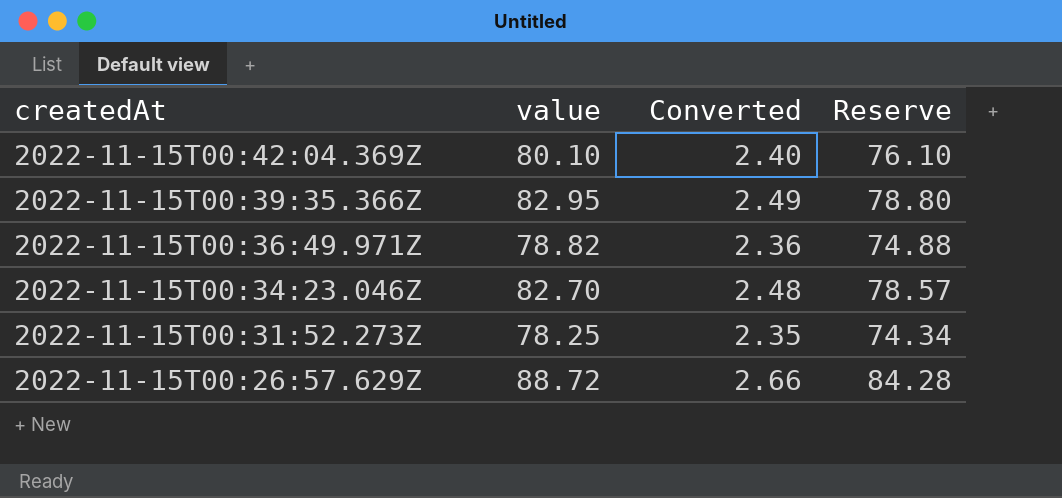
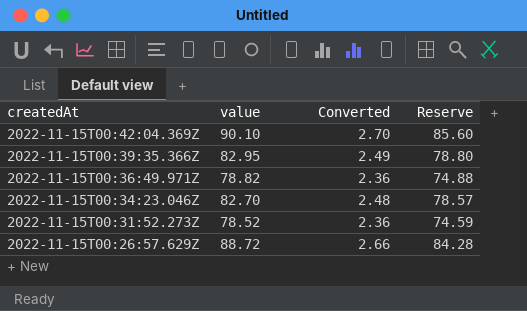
2022-11-15T00:42:04.369Z | value: 80.10 -> 90.10
2022-11-15T00:42:04.369Z | Converted: 2.40 -> 2.70
2022-11-15T00:42:04.369Z | Reserve: 76.10 -> 85.60
2022-11-15T00:31:52.273Z | value: 78.25 -> 78.52
2022-11-15T00:31:52.273Z | Converted: 2.35 -> 2.36
2022-11-15T00:31:52.273Z | Reserve: 74.34 -> 74.59

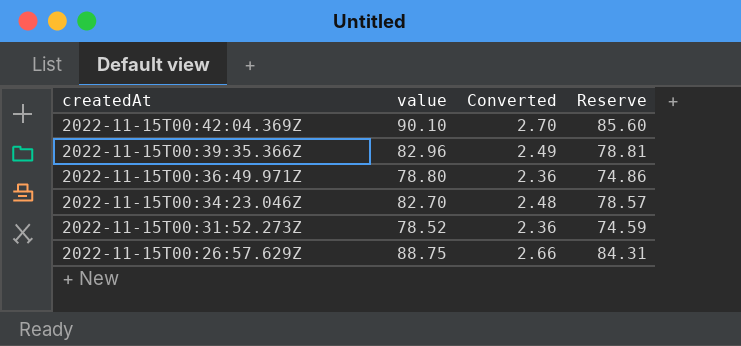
2022-11-15T00:39:35.366Z | value: 82.95 -> 82.96
2022-11-15T00:39:35.366Z | Reserve: 78.80 -> 78.81
2022-11-15T00:36:49.971Z | value: 78.82 -> 78.80
2022-11-15T00:36:49.971Z | Reserve: 74.88 -> 74.86
2022-11-15T00:26:57.629Z | value: 88.72 -> 88.75
2022-11-15T00:26:57.629Z | Reserve: 84.28 -> 84.31

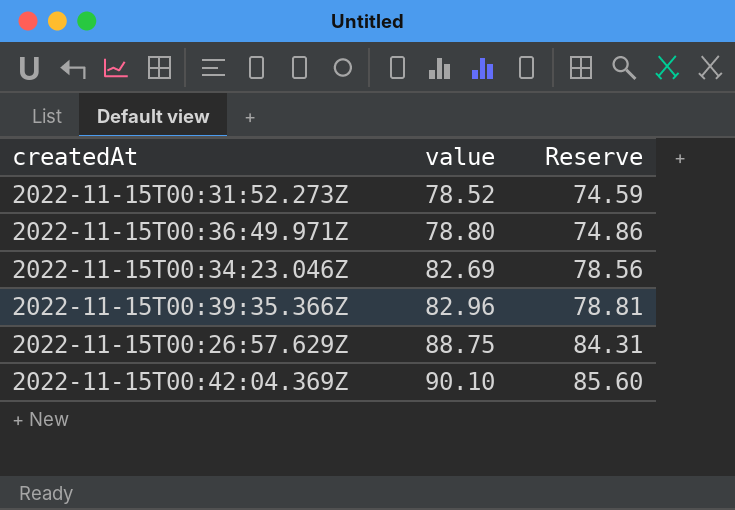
row order: createdAt descending -> value ascending
column Converted | formula: [value] * 0.03 -> none
2022-11-15T00:34:23.046Z | value: 82.70 -> 82.69
2022-11-15T00:34:23.046Z | Reserve: 78.57 -> 78.56

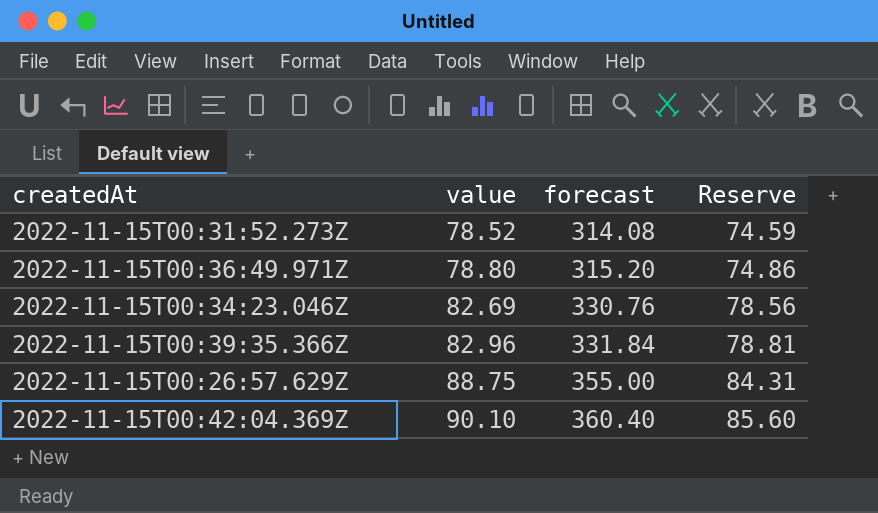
column forecast | formula: none -> [value] * 4

